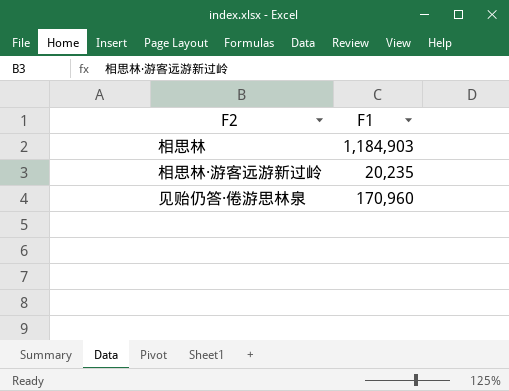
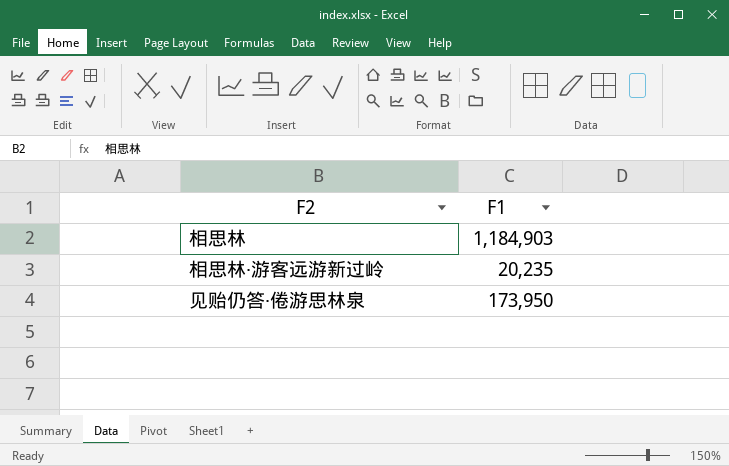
见贻仍答·倦游思林泉 | F1: 170,960 -> 173,950

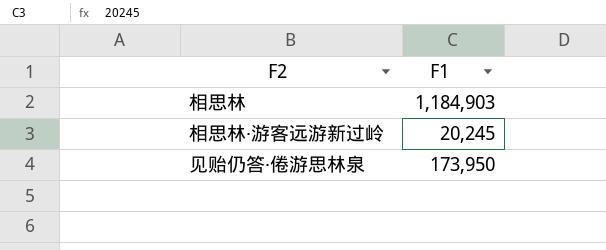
相思林·游客远游新过岭 | F1: 20,235 -> 20,245

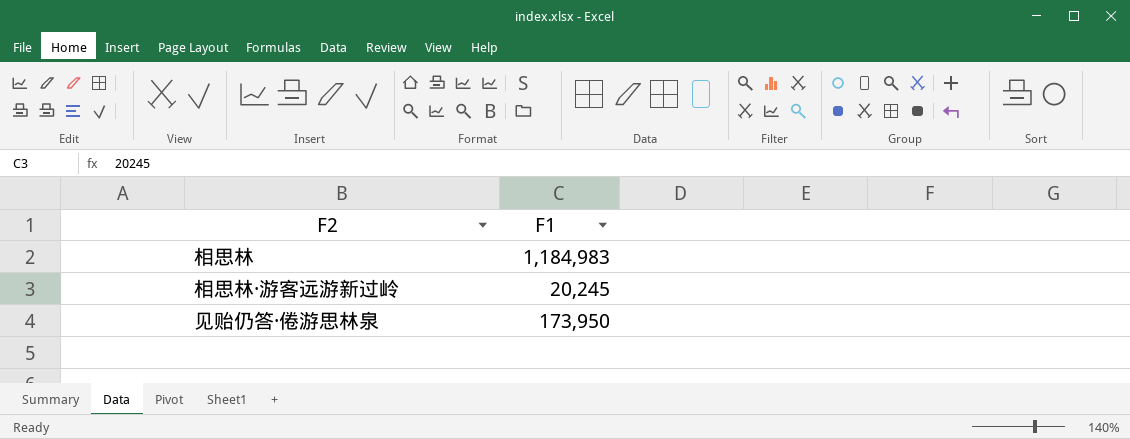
相思林 | F1: 1,184,903 -> 1,184,983

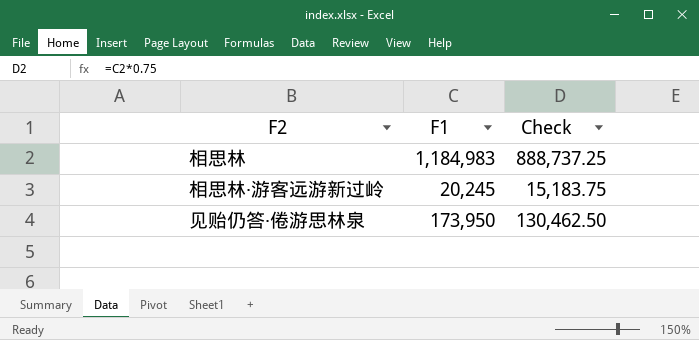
column Check | formula: none -> [F1] * 0.75

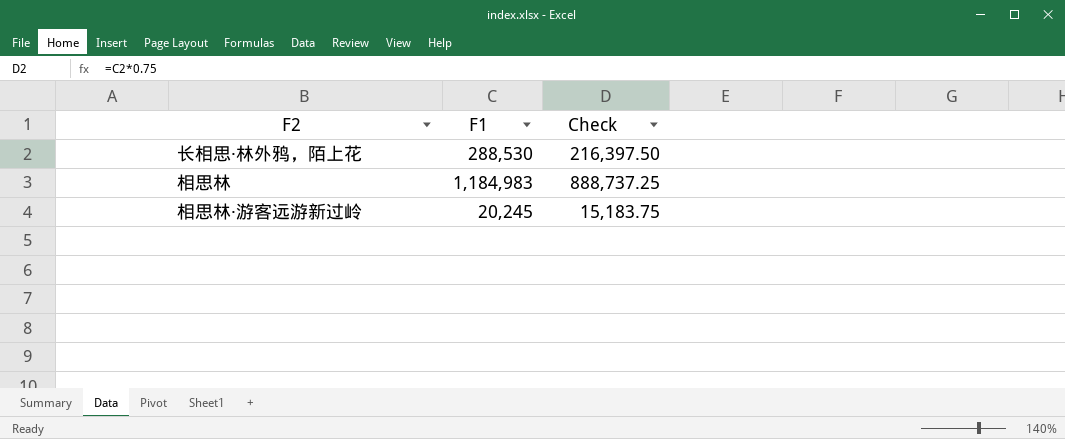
row 见贻仍答·倦游思林泉: 173,950 | 130,462.50 -> none
row 长相思·林外鸦，陌上花: none -> 288,530 | 216,397.50

